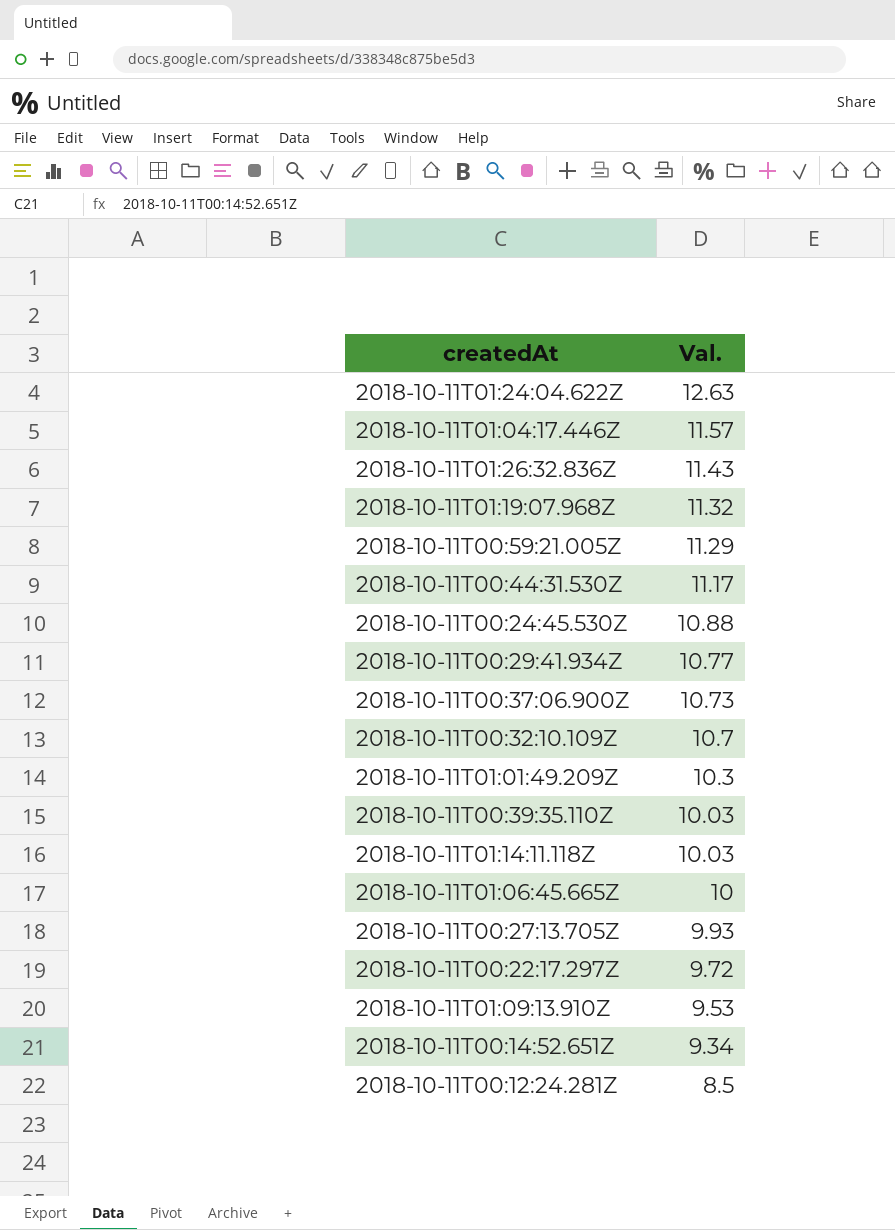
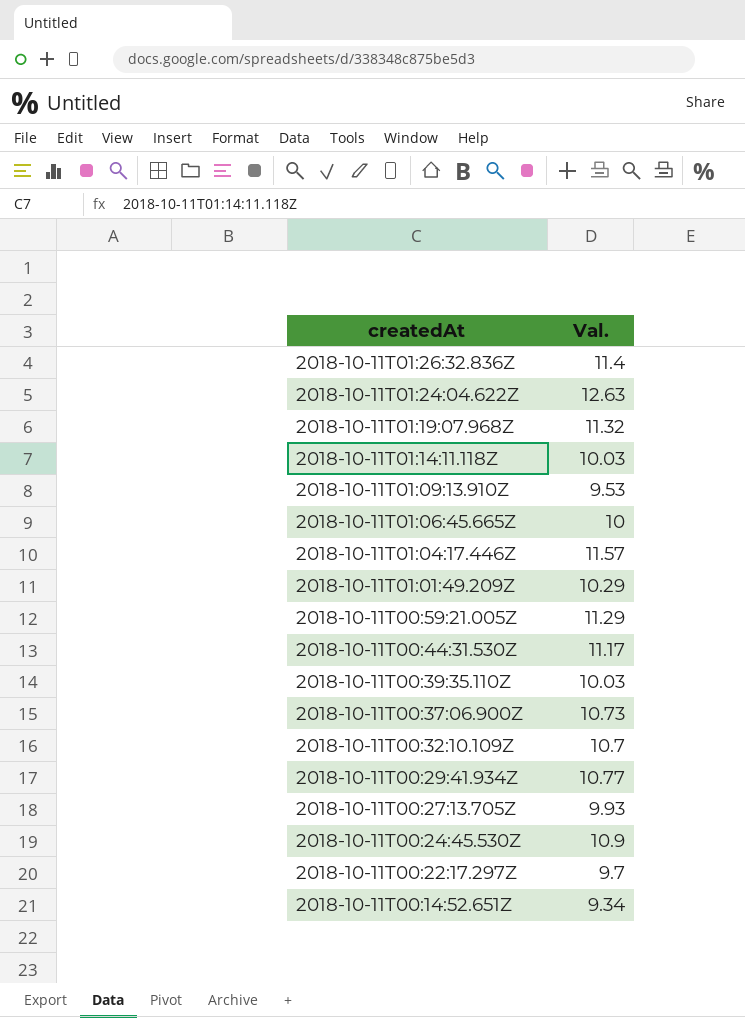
row order: Val. descending -> createdAt descending
row 2018-10-11T00:12:24.281Z: 8.5 -> none
2018-10-11T01:26:32.836Z | Val.: 11.43 -> 11.4
2018-10-11T01:01:49.209Z | Val.: 10.3 -> 10.29
2018-10-11T00:24:45.530Z | Val.: 10.88 -> 10.9
2018-10-11T00:22:17.297Z | Val.: 9.72 -> 9.7

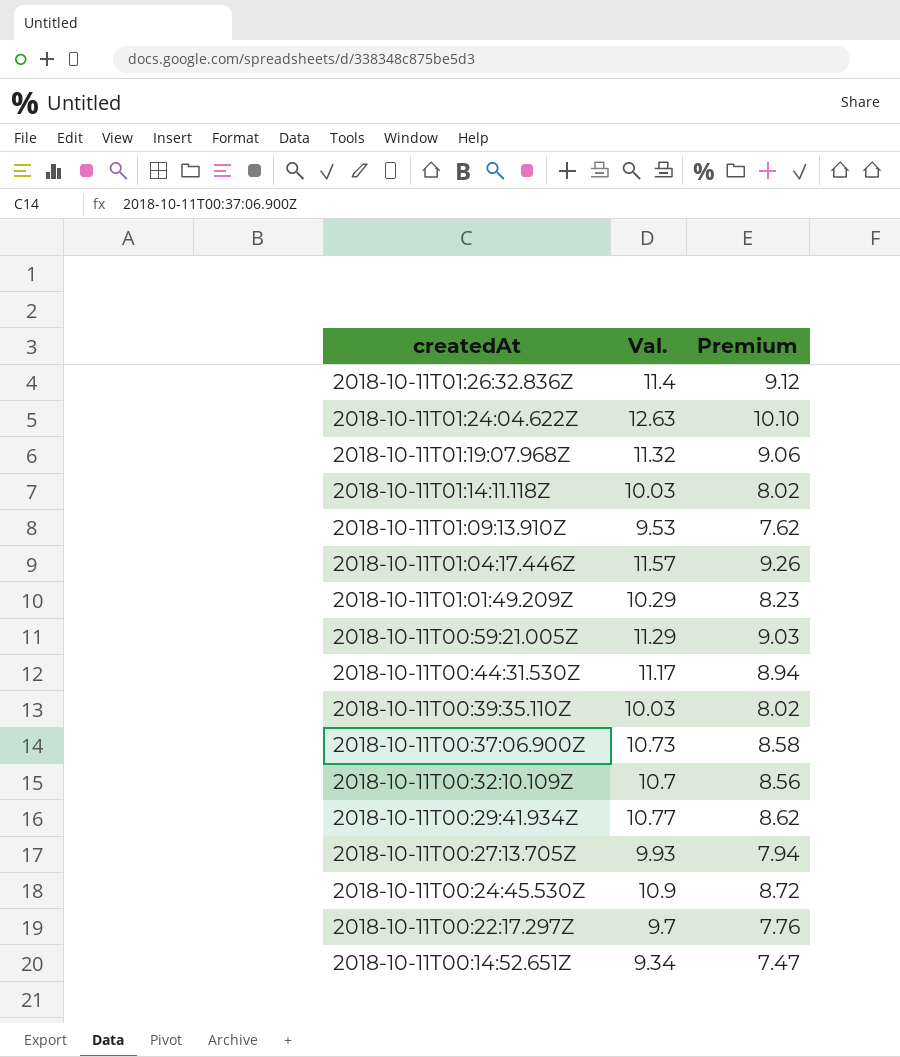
column Premium | formula: none -> [Val.] * 0.8
row 2018-10-11T01:06:45.665Z: 10 -> none

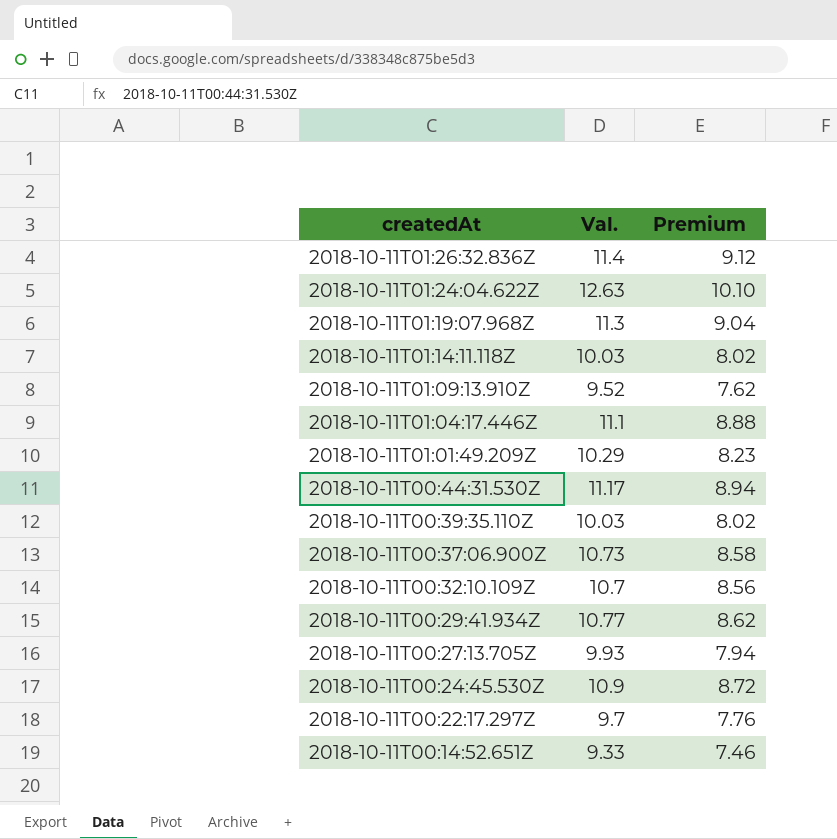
row 2018-10-11T00:59:21.005Z: 11.29 | 9.03 -> none
2018-10-11T01:19:07.968Z | Val.: 11.32 -> 11.3
2018-10-11T01:19:07.968Z | Premium: 9.06 -> 9.04
2018-10-11T01:09:13.910Z | Val.: 9.53 -> 9.52
2018-10-11T01:04:17.446Z | Val.: 11.57 -> 11.1
2018-10-11T01:04:17.446Z | Premium: 9.26 -> 8.88
2018-10-11T00:14:52.651Z | Val.: 9.34 -> 9.33
2018-10-11T00:14:52.651Z | Premium: 7.47 -> 7.46

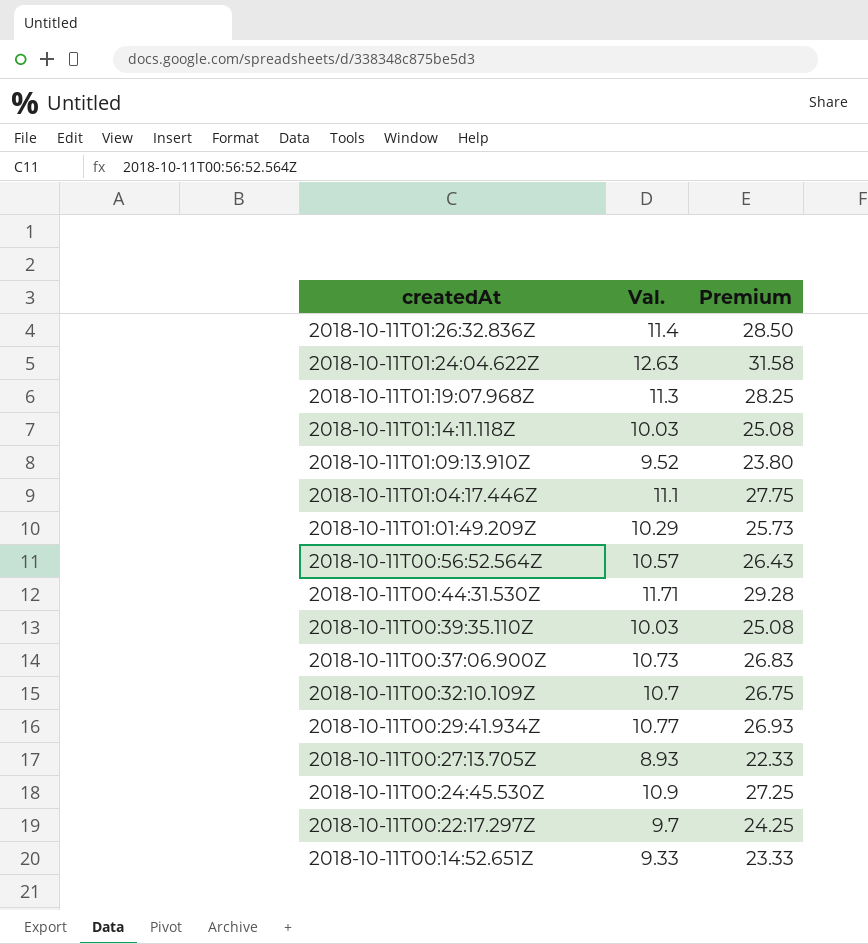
column Premium | formula: [Val.] * 0.8 -> [Val.] * 2.5
row 2018-10-11T00:56:52.564Z: none -> 10.57 | 26.43
2018-10-11T00:44:31.530Z | Val.: 11.17 -> 11.71
2018-10-11T00:27:13.705Z | Val.: 9.93 -> 8.93

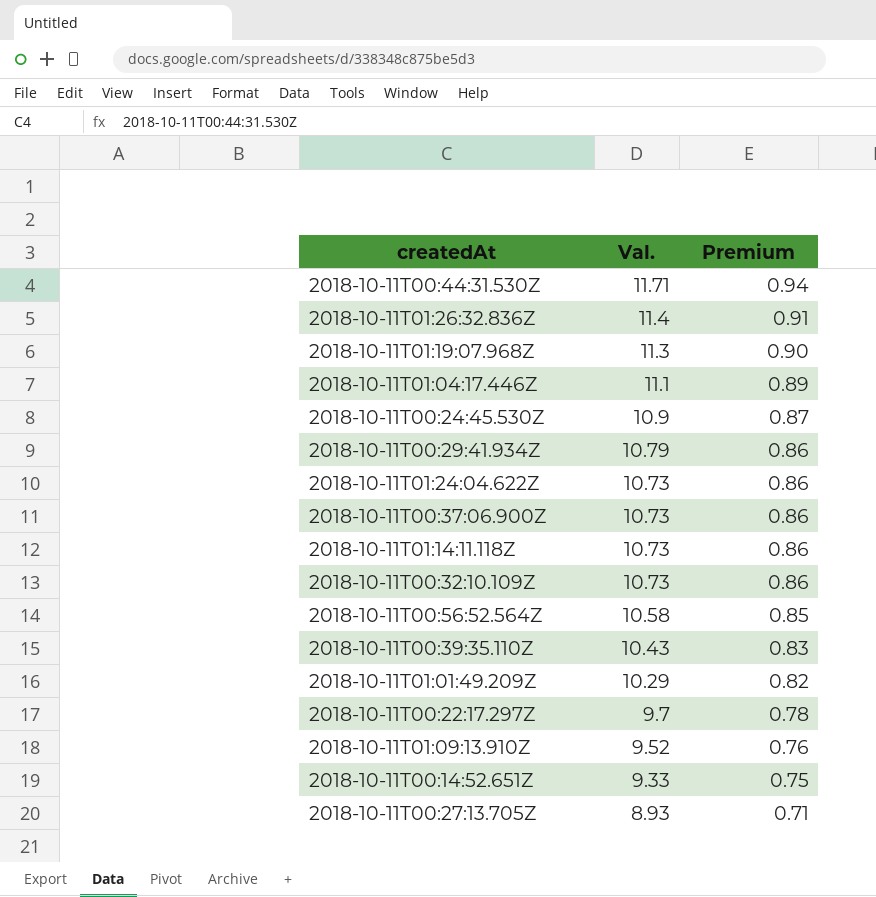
row order: createdAt descending -> Val. descending
column Premium | formula: [Val.] * 2.5 -> [Val.] * 0.08
2018-10-11T00:29:41.934Z | Val.: 10.77 -> 10.79
2018-10-11T01:24:04.622Z | Val.: 12.63 -> 10.73
2018-10-11T01:14:11.118Z | Val.: 10.03 -> 10.73
2018-10-11T00:32:10.109Z | Val.: 10.7 -> 10.73
2018-10-11T00:56:52.564Z | Val.: 10.57 -> 10.58
2018-10-11T00:39:35.110Z | Val.: 10.03 -> 10.43

